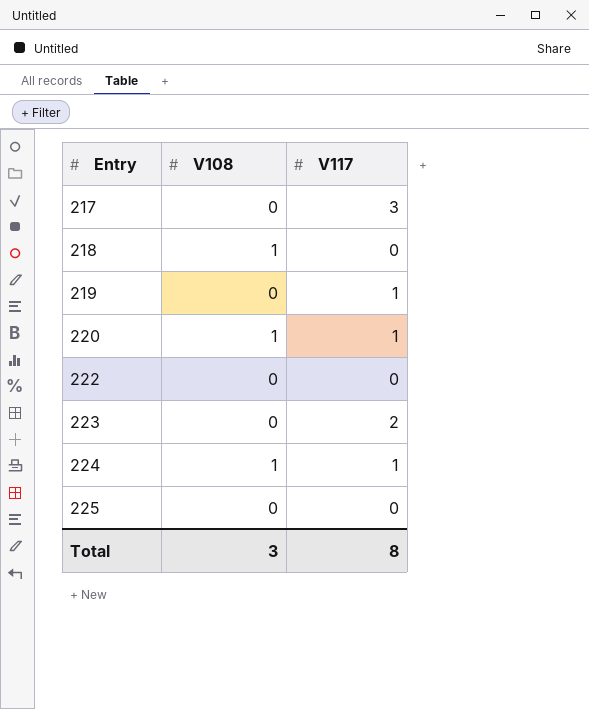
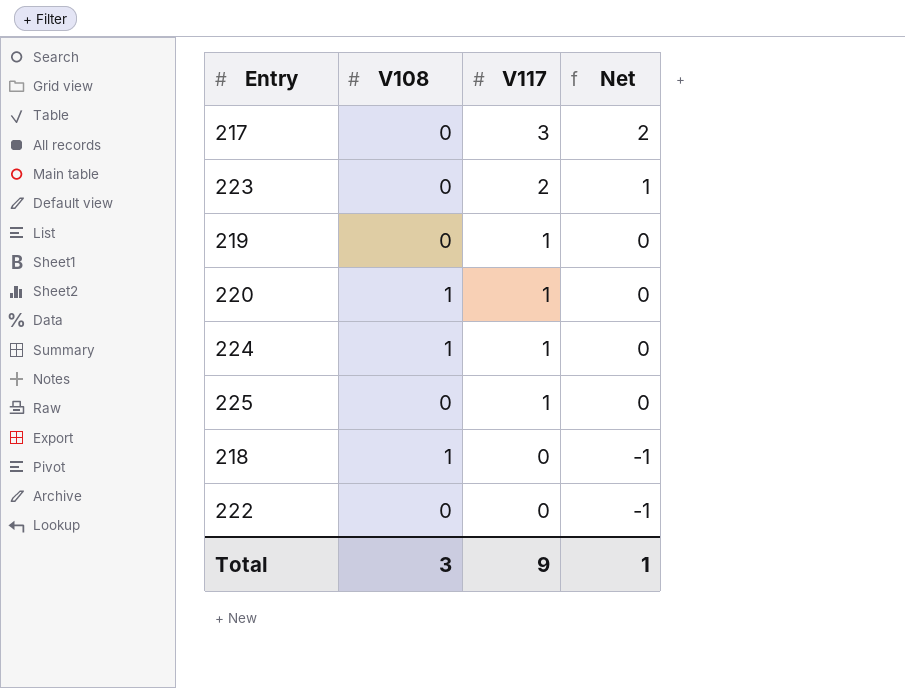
row order: Entry ascending -> V117 descending
column Net | formula: none -> [V117] - 1
225 | V117: 0 -> 1
Total | V117: 8 -> 9

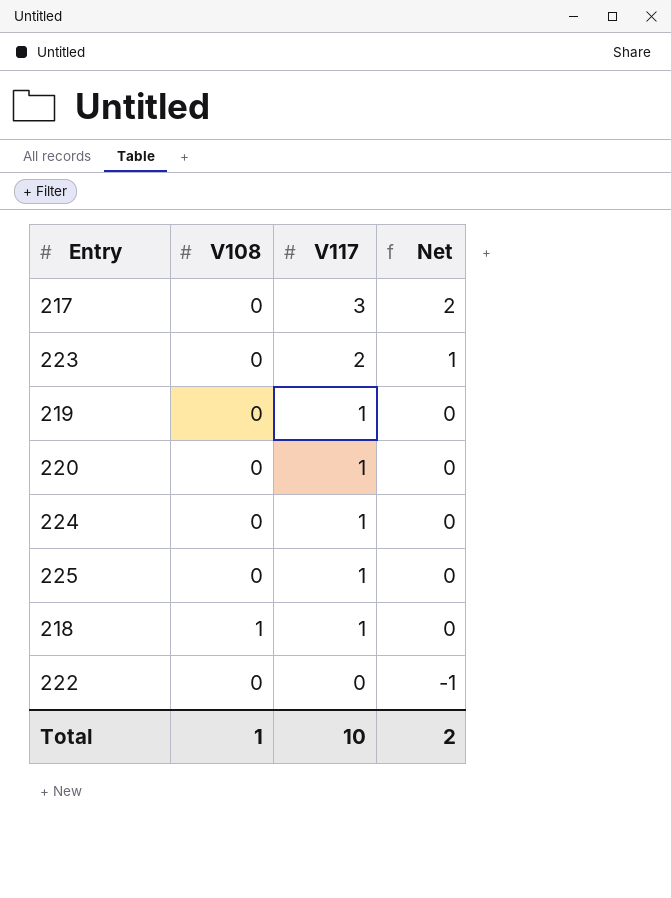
220 | V108: 1 -> 0
224 | V108: 1 -> 0
218 | V117: 0 -> 1
218 | Net: -1 -> 0
Total | V108: 3 -> 1
Total | V117: 9 -> 10
Total | Net: 1 -> 2

